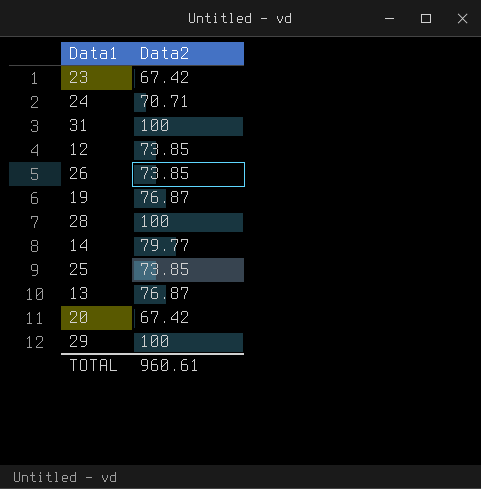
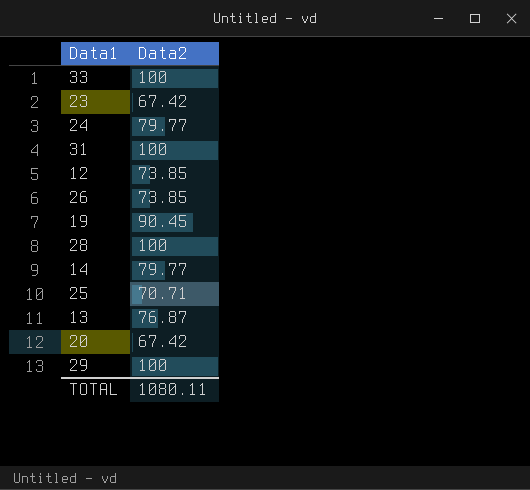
row 33: none -> 100
24 | Data2: 70.71 -> 79.77
19 | Data2: 76.87 -> 90.45
25 | Data2: 73.85 -> 70.71
TOTAL | Data2: 960.61 -> 1080.11

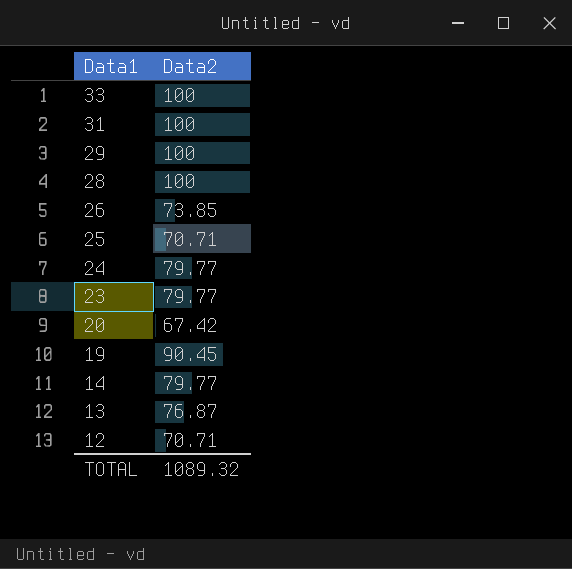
row order: none -> Data1 descending
23 | Data2: 67.42 -> 79.77
12 | Data2: 73.85 -> 70.71
TOTAL | Data2: 1080.11 -> 1089.32

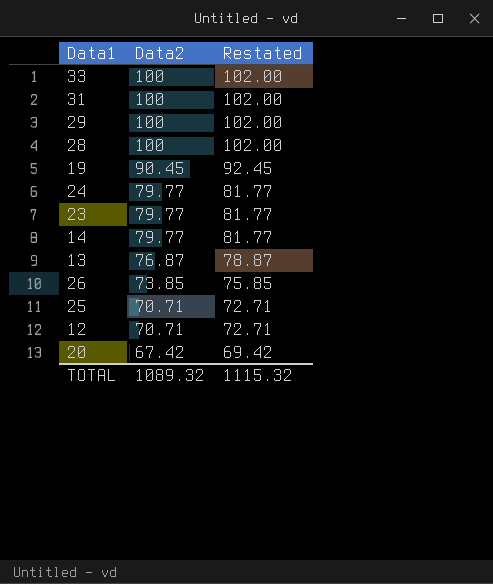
row order: Data1 descending -> Data2 descending
column Restated | formula: none -> [Data2] + 2

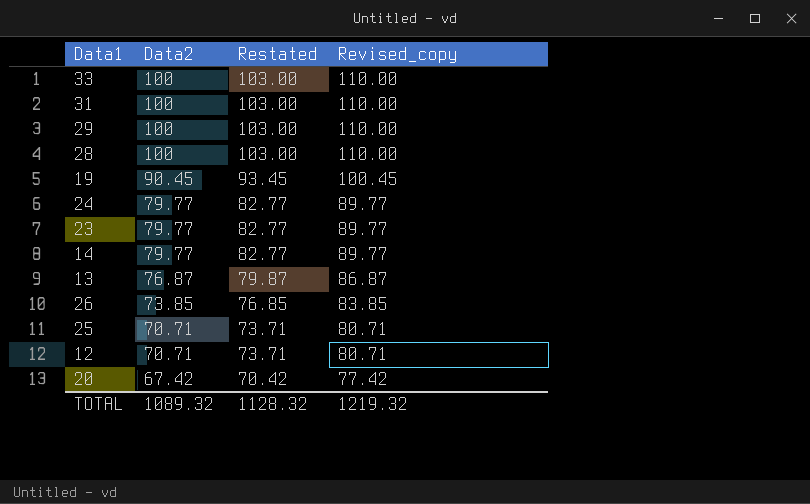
column Restated | formula: [Data2] + 2 -> [Data2] + 3
column Revised_copy | formula: none -> [Data2] + 10
TOTAL | Restated: 1115.32 -> 1128.32

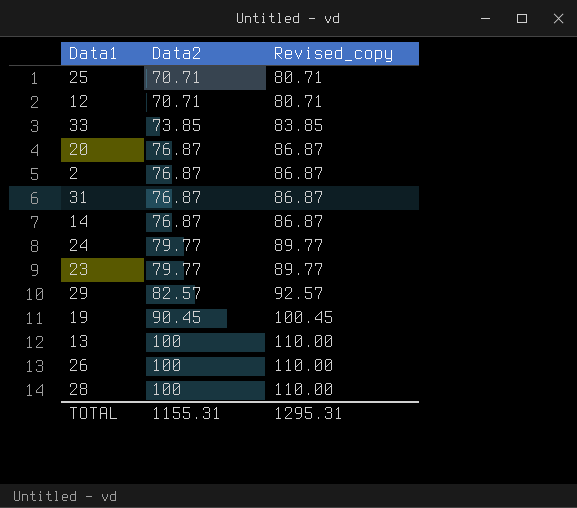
row order: Data2 descending -> Data2 ascending
column Restated | formula: [Data2] + 3 -> none
33 | Data2: 100 -> 73.85
33 | Revised_copy: 110.00 -> 83.85
20 | Data2: 67.42 -> 76.87
20 | Revised_copy: 77.42 -> 86.87
row 2: none -> 76.87 | 86.87
31 | Data2: 100 -> 76.87
31 | Revised_copy: 110.00 -> 86.87
14 | Data2: 79.77 -> 76.87
14 | Revised_copy: 89.77 -> 86.87
29 | Data2: 100 -> 82.57
29 | Revised_copy: 110.00 -> 92.57
13 | Data2: 76.87 -> 100
13 | Revised_copy: 86.87 -> 110.00
26 | Data2: 73.85 -> 100
26 | Revised_copy: 83.85 -> 110.00
TOTAL | Data2: 1089.32 -> 1155.31
TOTAL | Revised_copy: 1219.32 -> 1295.31

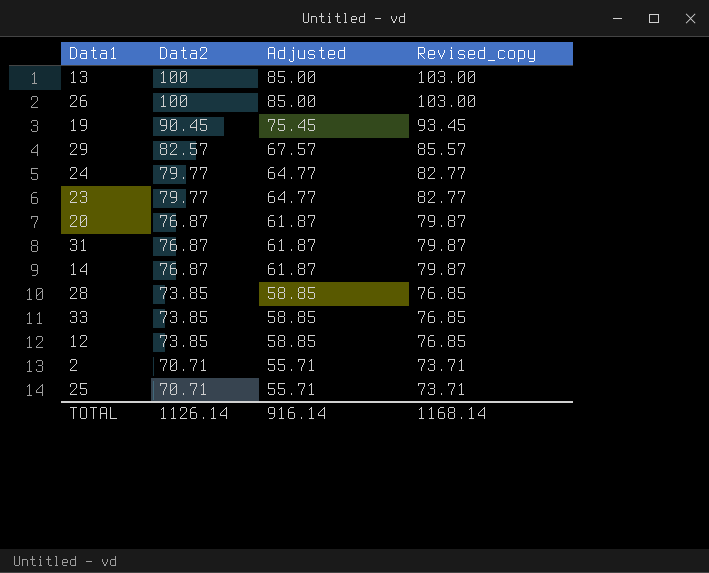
row order: Data2 ascending -> Data2 descending
column Adjusted | formula: none -> [Data2] - 15
column Revised_copy | formula: [Data2] + 10 -> [Data2] + 3
28 | Data2: 100 -> 73.85
12 | Data2: 70.71 -> 73.85
2 | Data2: 76.87 -> 70.71
TOTAL | Data2: 1155.31 -> 1126.14
TOTAL | Revised_copy: 1295.31 -> 1168.14

